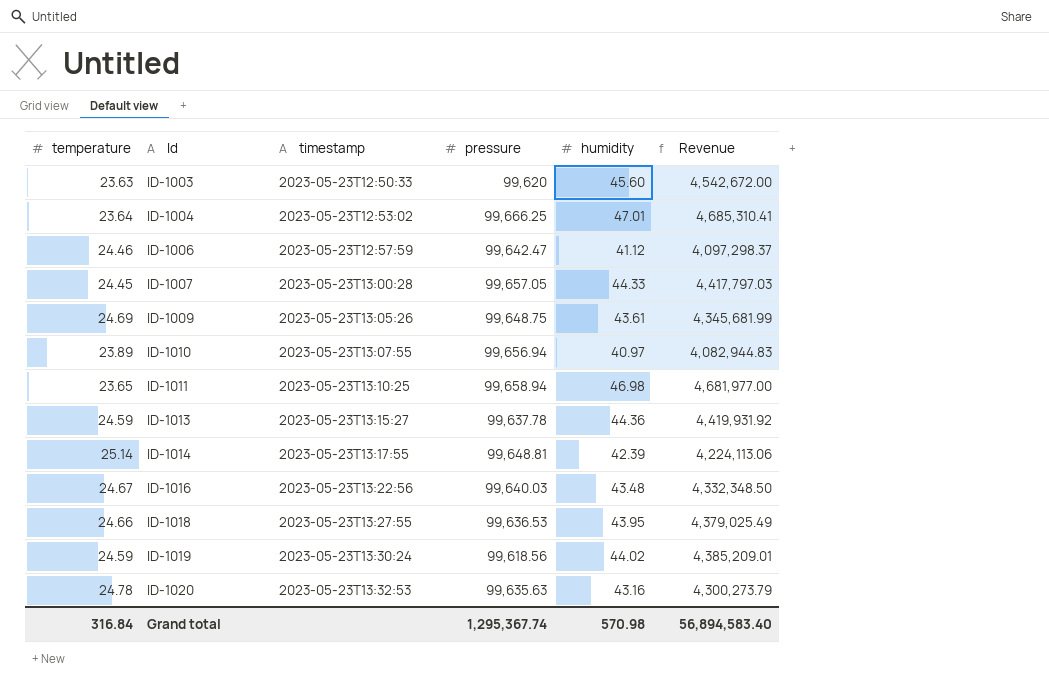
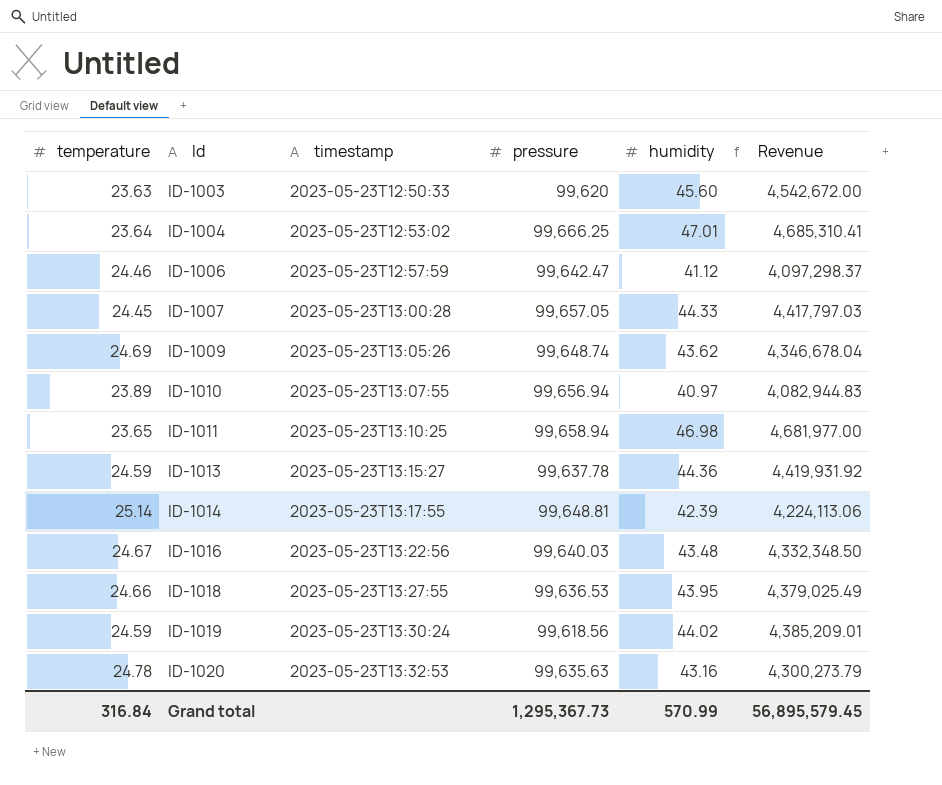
ID-1009 | pressure: 99,648.75 -> 99,648.74
ID-1009 | humidity: 43.61 -> 43.62
ID-1009 | Revenue: 4,345,681.99 -> 4,346,678.04
Grand total | pressure: 1,295,367.74 -> 1,295,367.73
Grand total | humidity: 570.98 -> 570.99
Grand total | Revenue: 56,894,583.40 -> 56,895,579.45

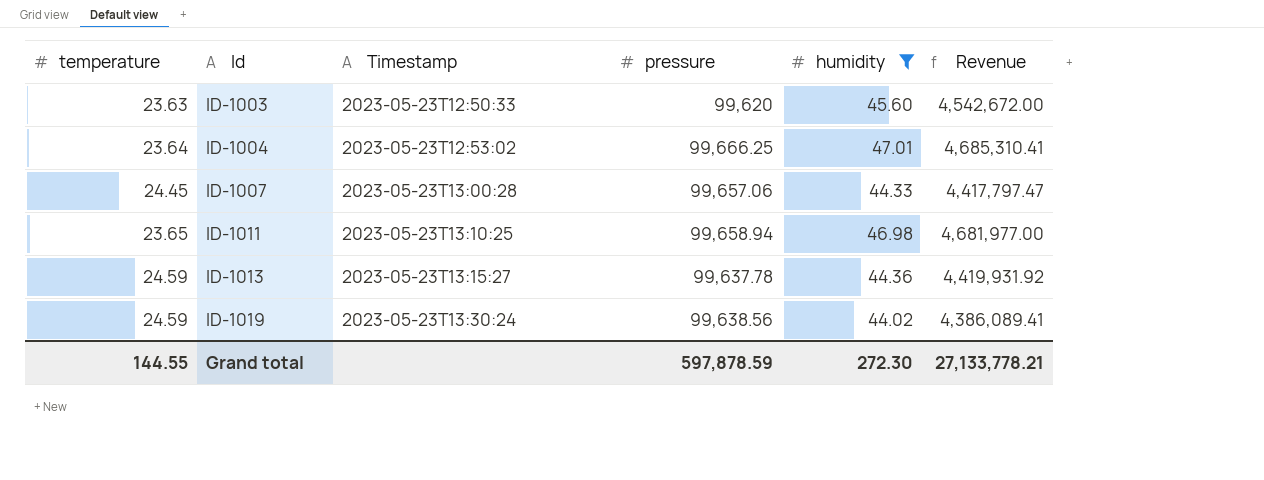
filter: none -> humidity >= 44.02
column name: timestamp -> Timestamp
ID-1007 | pressure: 99,657.05 -> 99,657.06
ID-1007 | Revenue: 4,417,797.03 -> 4,417,797.47
ID-1019 | pressure: 99,618.56 -> 99,638.56
ID-1019 | Revenue: 4,385,209.01 -> 4,386,089.41
Grand total | temperature: 316.84 -> 144.55
Grand total | pressure: 1,295,367.73 -> 597,878.59
Grand total | humidity: 570.99 -> 272.30
Grand total | Revenue: 56,895,579.45 -> 27,133,778.21

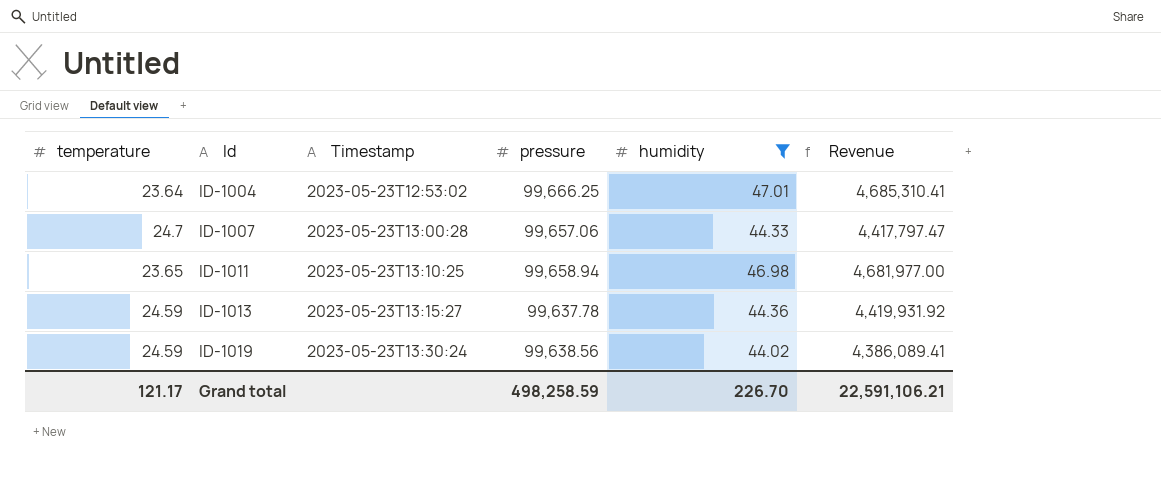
row ID-1003: 23.63 | 2023-05-23T12:50:33 | 99,620 | 45.60 | 4,542,672.00 -> none
ID-1007 | temperature: 24.45 -> 24.7
Grand total | temperature: 144.55 -> 121.17
Grand total | pressure: 597,878.59 -> 498,258.59
Grand total | humidity: 272.30 -> 226.70
Grand total | Revenue: 27,133,778.21 -> 22,591,106.21

